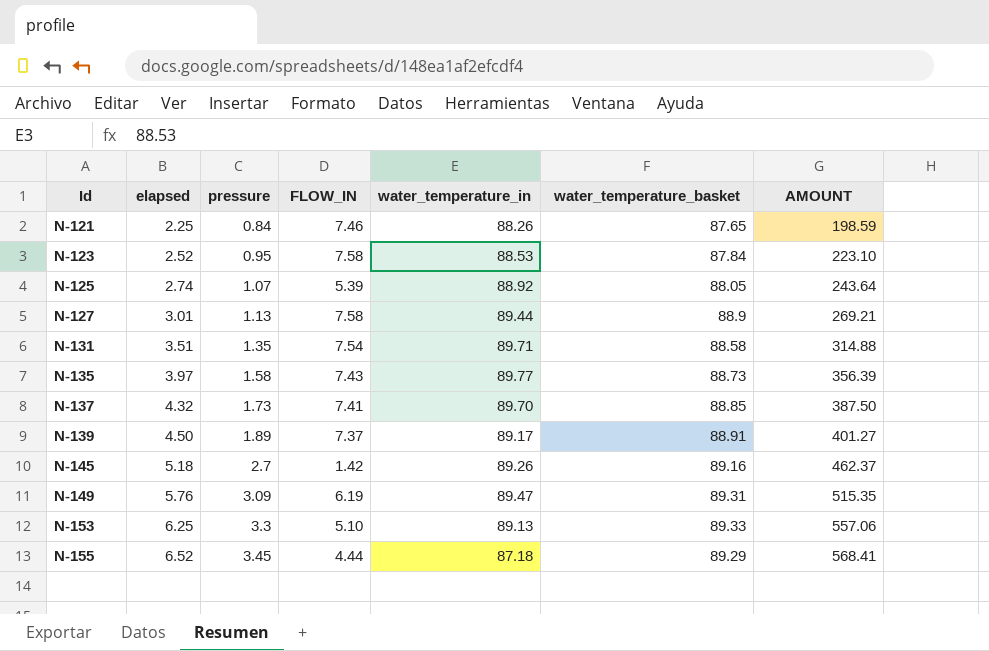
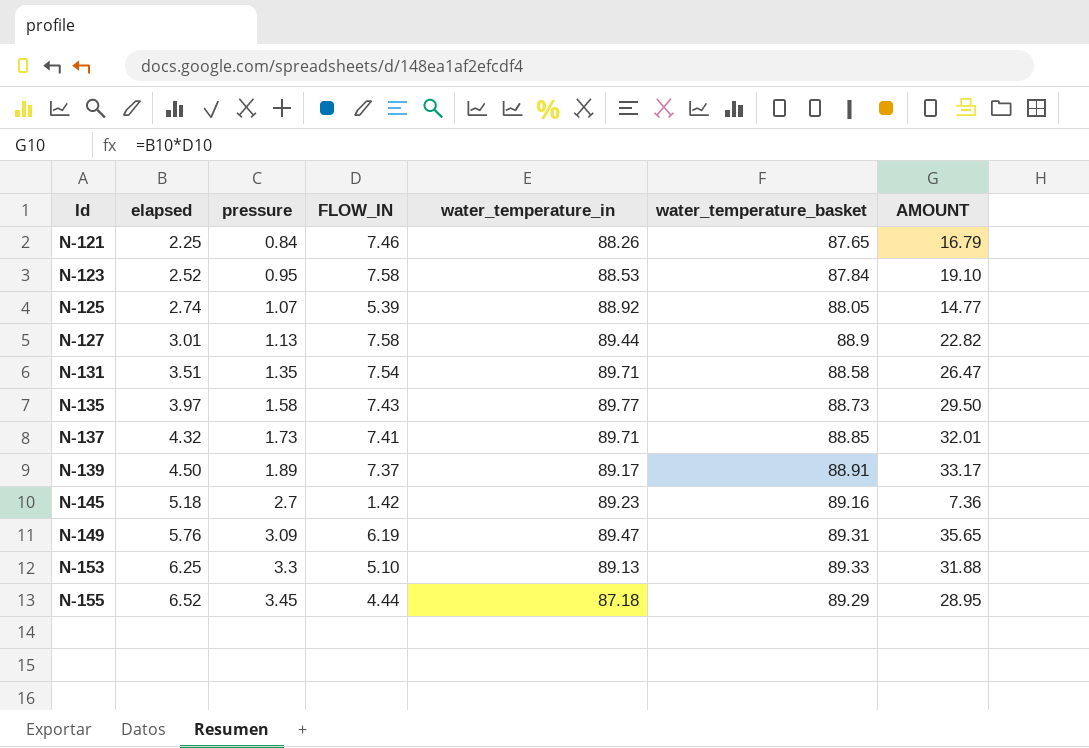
column AMOUNT | formula: [elapsed] * [water_temperature_in] -> [elapsed] * [FLOW_IN]
N-137 | water_temperature_in: 89.70 -> 89.71
N-145 | water_temperature_in: 89.26 -> 89.23

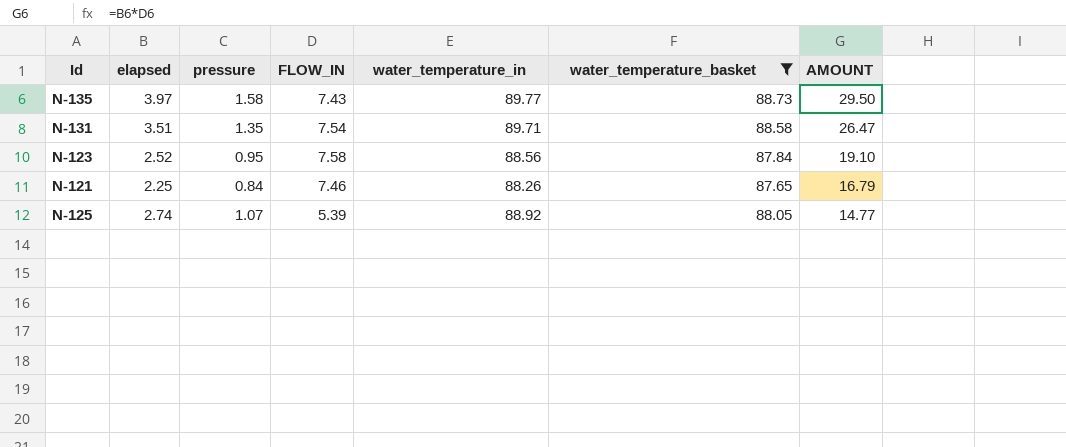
filter: none -> water_temperature_basket <= 88.73
row order: Id ascending -> AMOUNT descending
N-123 | water_temperature_in: 88.53 -> 88.56

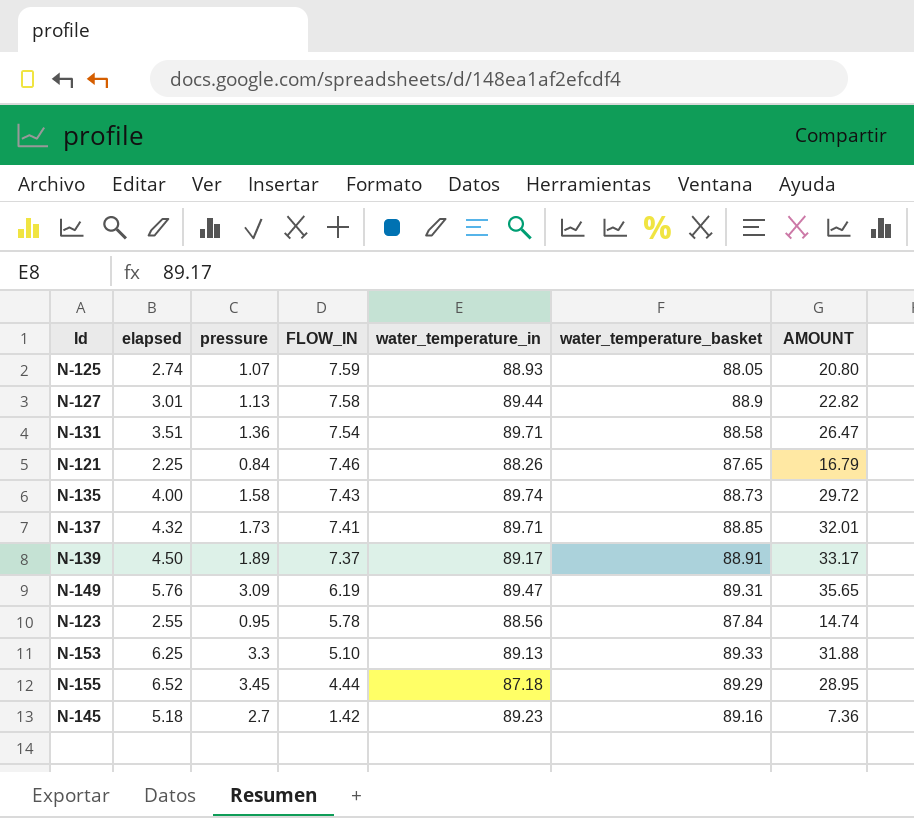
filter: water_temperature_basket <= 88.73 -> none
row order: AMOUNT descending -> FLOW_IN descending
N-125 | FLOW_IN: 5.39 -> 7.59
N-125 | water_temperature_in: 88.92 -> 88.93
N-125 | AMOUNT: 14.77 -> 20.80
N-131 | pressure: 1.35 -> 1.36
N-135 | elapsed: 3.97 -> 4.00
N-135 | water_temperature_in: 89.77 -> 89.74
N-135 | AMOUNT: 29.50 -> 29.72
N-123 | elapsed: 2.52 -> 2.55
N-123 | FLOW_IN: 7.58 -> 5.78
N-123 | AMOUNT: 19.10 -> 14.74

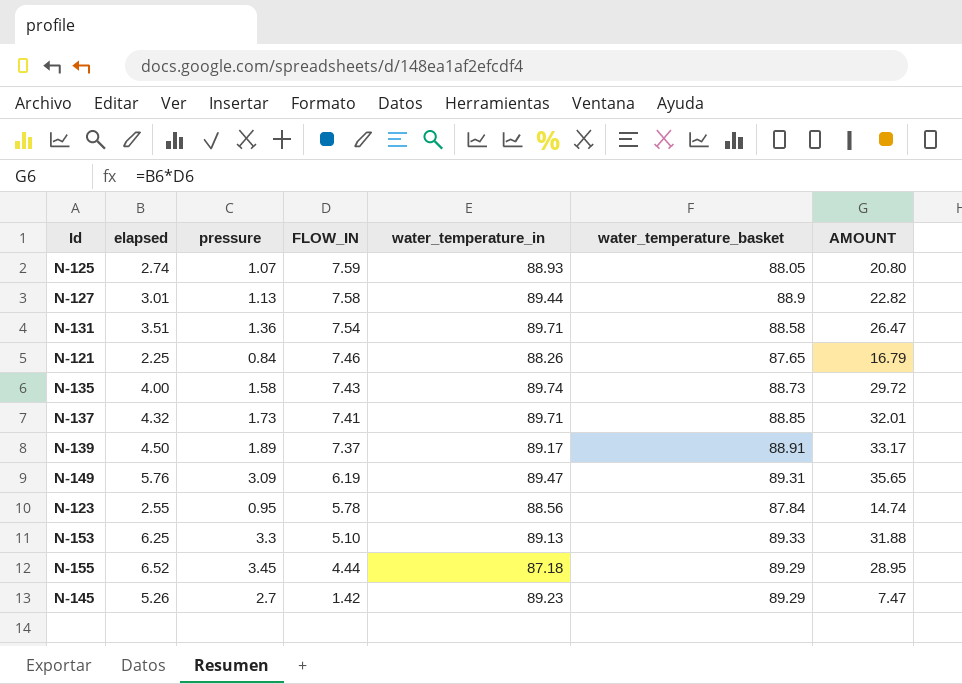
N-145 | elapsed: 5.18 -> 5.26
N-145 | water_temperature_basket: 89.16 -> 89.29
N-145 | AMOUNT: 7.36 -> 7.47

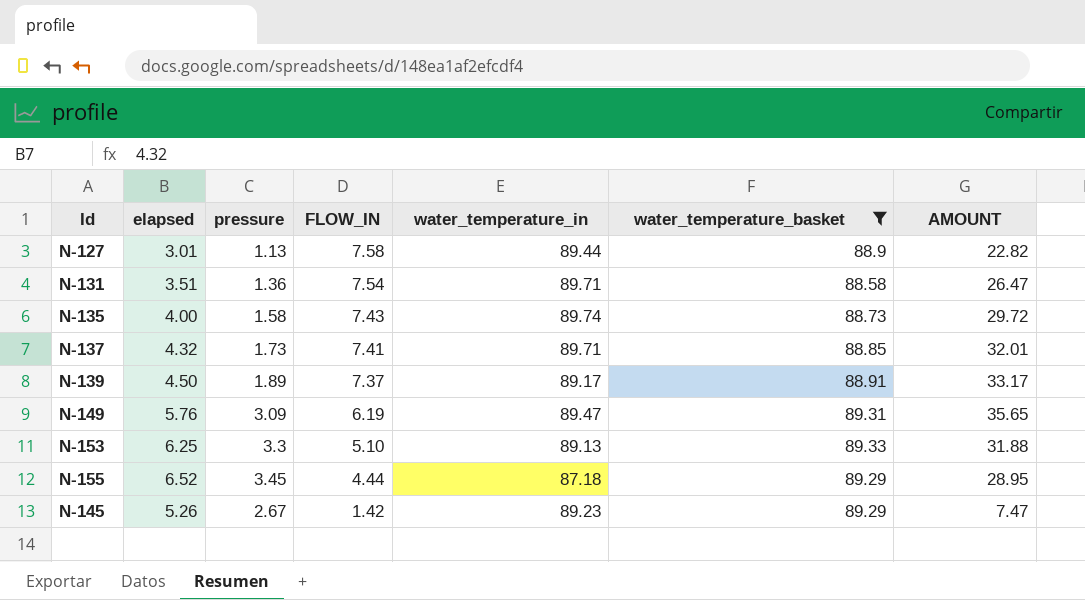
filter: none -> water_temperature_basket >= 88.58
N-145 | pressure: 2.7 -> 2.67

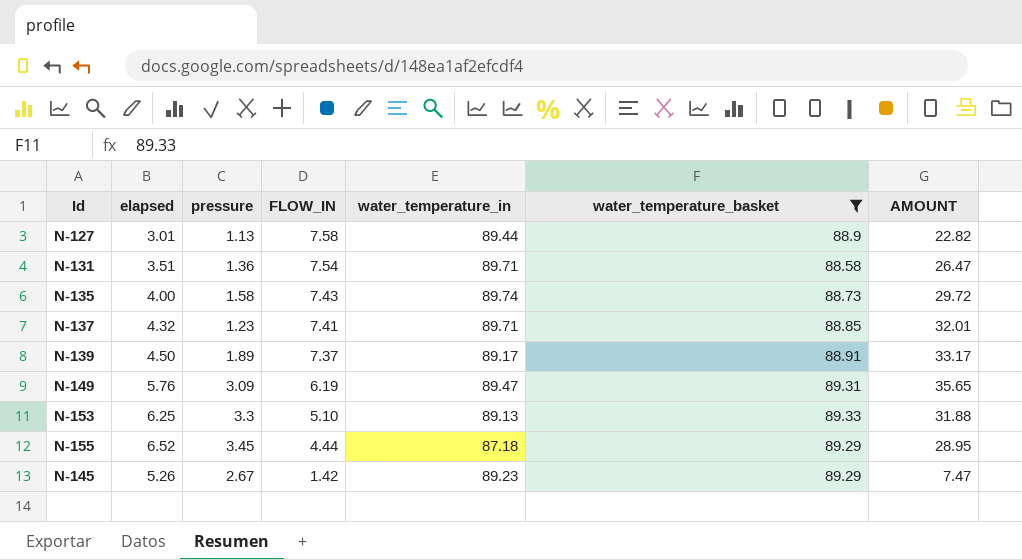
N-137 | pressure: 1.73 -> 1.23

